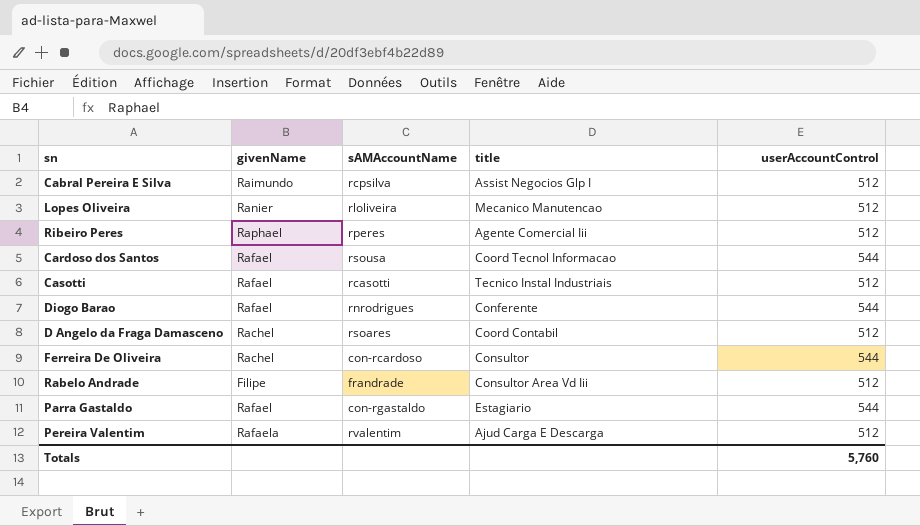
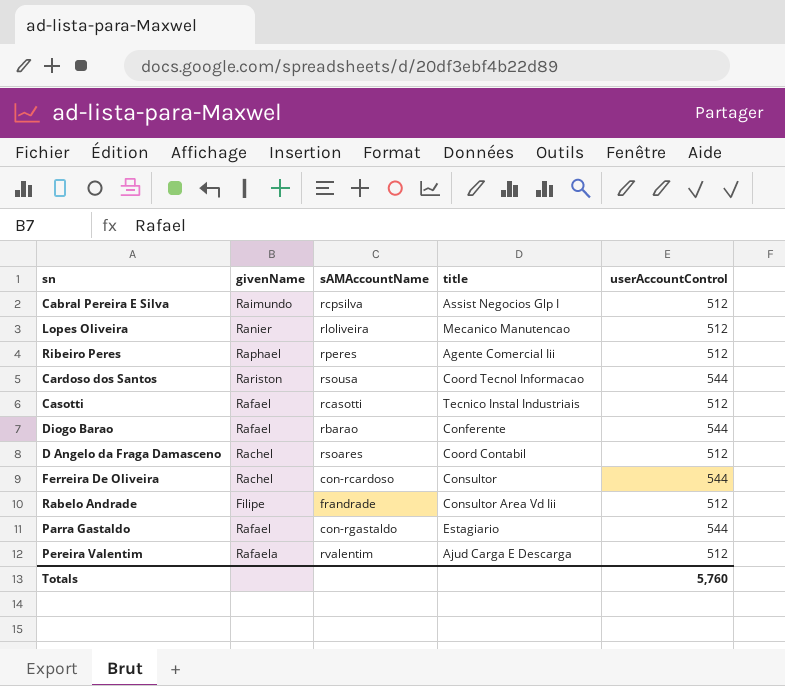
Cardoso dos Santos | givenName: Rafael -> Rariston
Diogo Barao | sAMAccountName: rnrodrigues -> rbarao

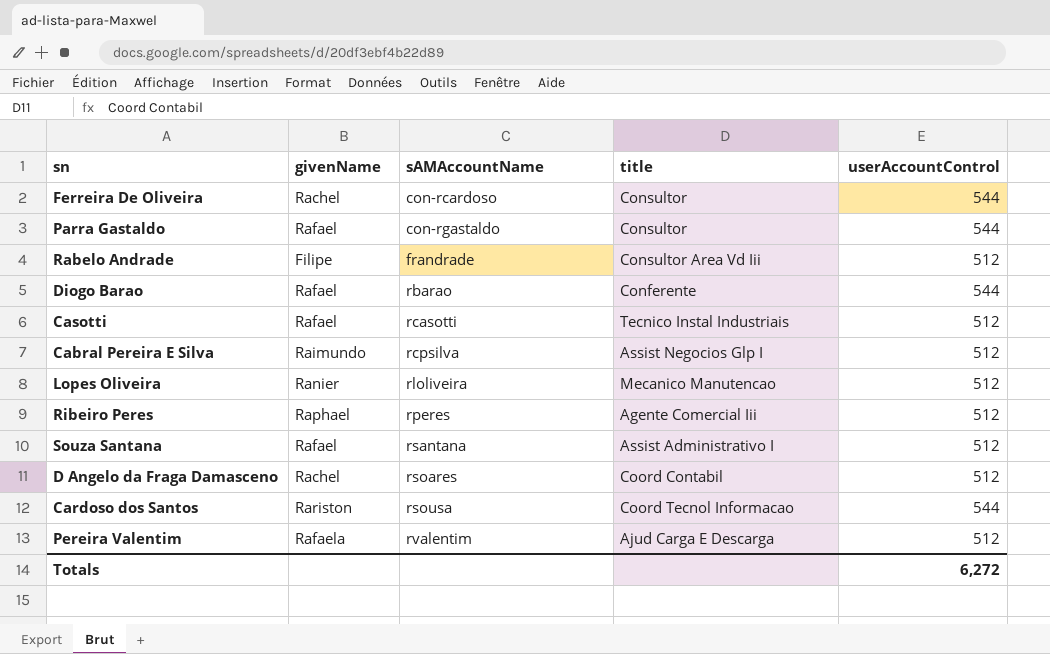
row order: none -> sAMAccountName ascending
Parra Gastaldo | title: Estagiario -> Consultor
row Souza Santana: none -> Rafael | rsantana | Assist Administrativo I | 512
Totals | userAccountControl: 5,760 -> 6,272

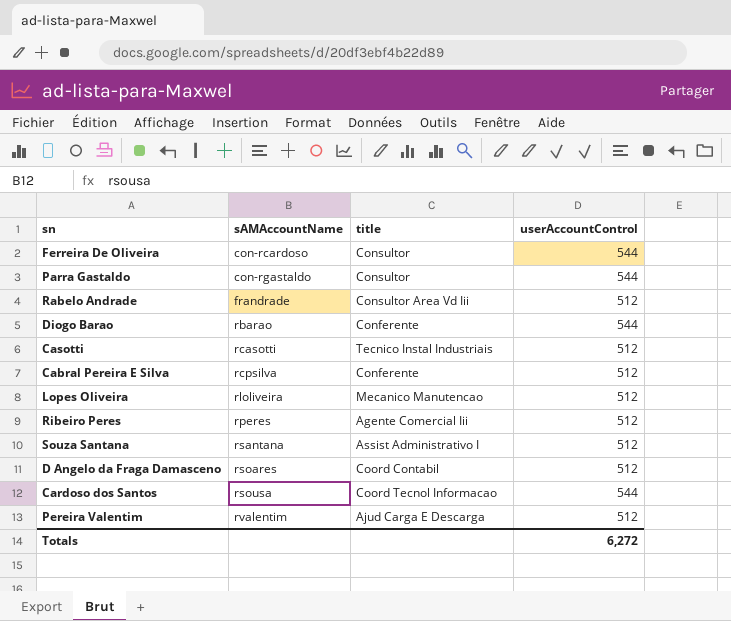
column givenName | position: 2 -> none
Cabral Pereira E Silva | title: Assist Negocios Glp I -> Conferente

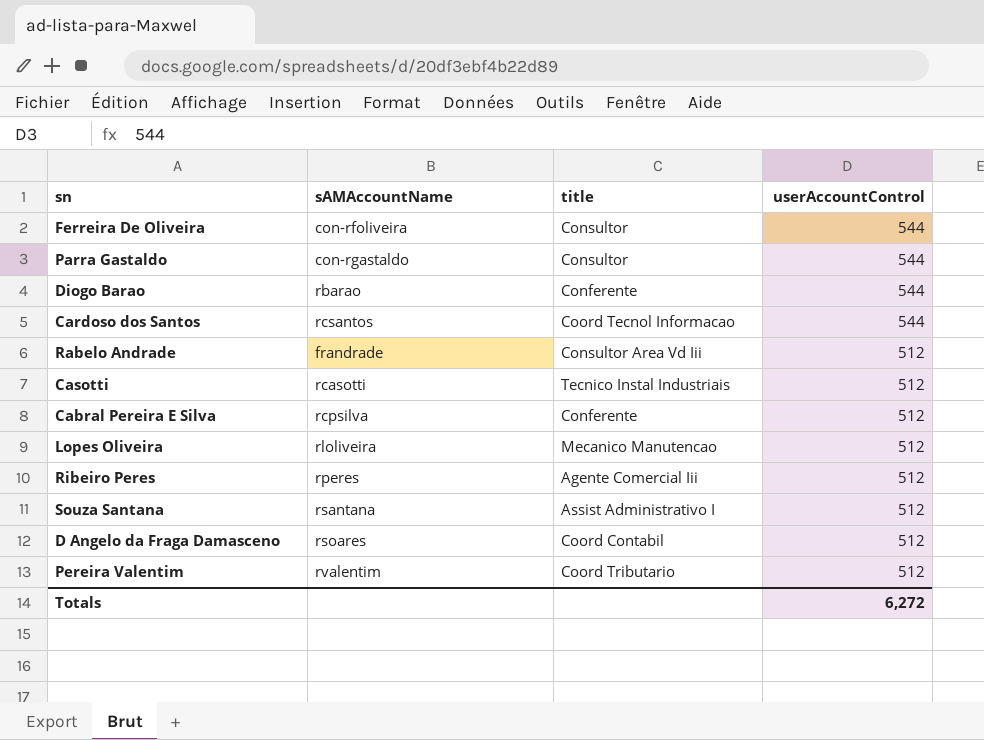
row order: sAMAccountName ascending -> userAccountControl descending
Ferreira De Oliveira | sAMAccountName: con-rcardoso -> con-rfoliveira
Cardoso dos Santos | sAMAccountName: rsousa -> rcsantos
Pereira Valentim | title: Ajud Carga E Descarga -> Coord Tributario

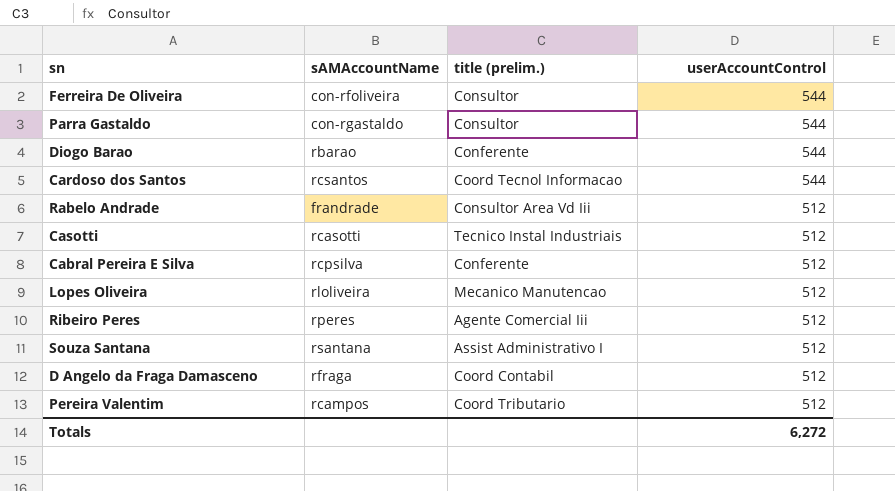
column name: title -> title (prelim.)
D Angelo da Fraga Damasceno | sAMAccountName: rsoares -> rfraga
Pereira Valentim | sAMAccountName: rvalentim -> rcampos

